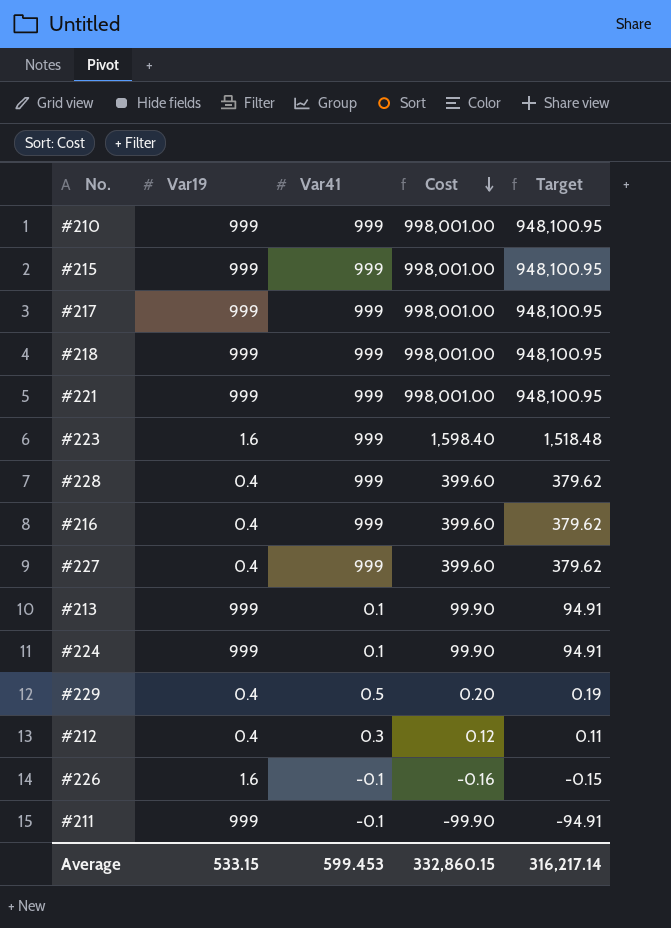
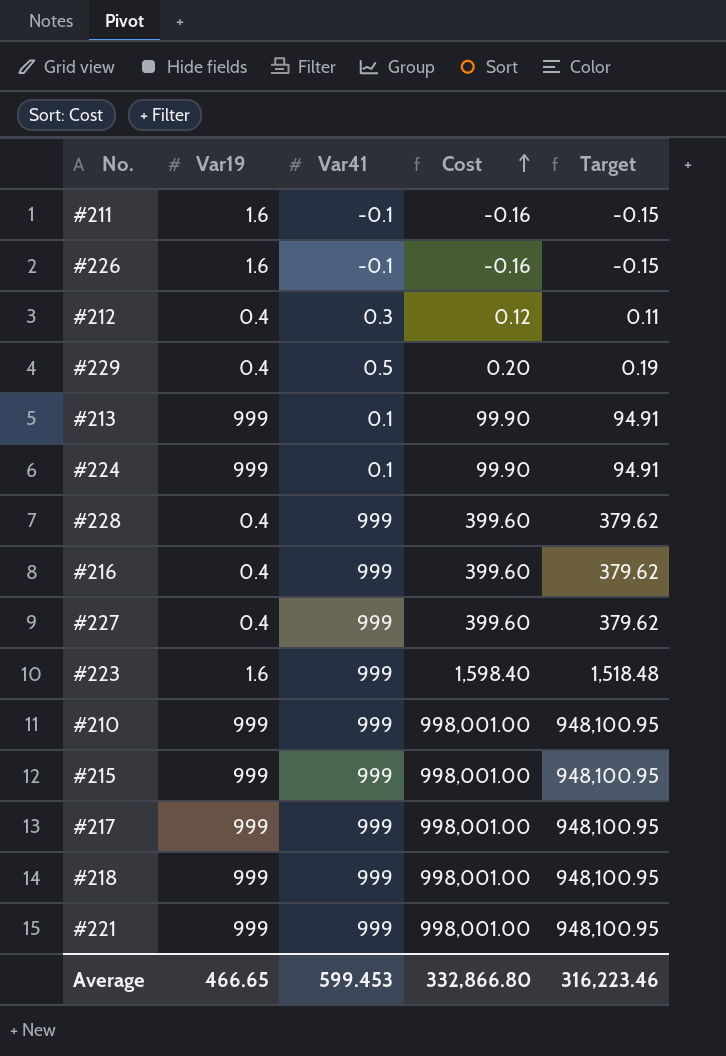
row order: Cost descending -> Cost ascending
#211 | Var19: 999 -> 1.6
#211 | Cost: -99.90 -> -0.16
#211 | Target: -94.91 -> -0.15
Average | Var19: 533.15 -> 466.65
Average | Cost: 332,860.15 -> 332,866.80
Average | Target: 316,217.14 -> 316,223.46

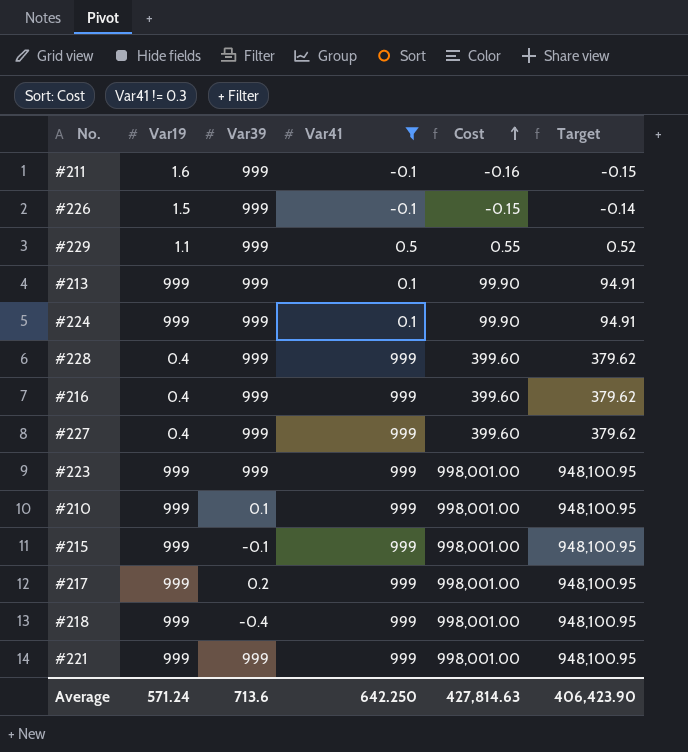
filter: none -> Var41 != 0.3
column Var39 | position: none -> 3
#226 | Var19: 1.6 -> 1.5
#226 | Cost: -0.16 -> -0.15
#226 | Target: -0.15 -> -0.14
#229 | Var19: 0.4 -> 1.1
#229 | Cost: 0.20 -> 0.55
#229 | Target: 0.19 -> 0.52
#223 | Var19: 1.6 -> 999
#223 | Cost: 1,598.40 -> 998,001.00
#223 | Target: 1,518.48 -> 948,100.95
Average | Var19: 466.65 -> 571.24
Average | Var41: 599.453 -> 642.250
Average | Cost: 332,866.80 -> 427,814.63
Average | Target: 316,223.46 -> 406,423.90

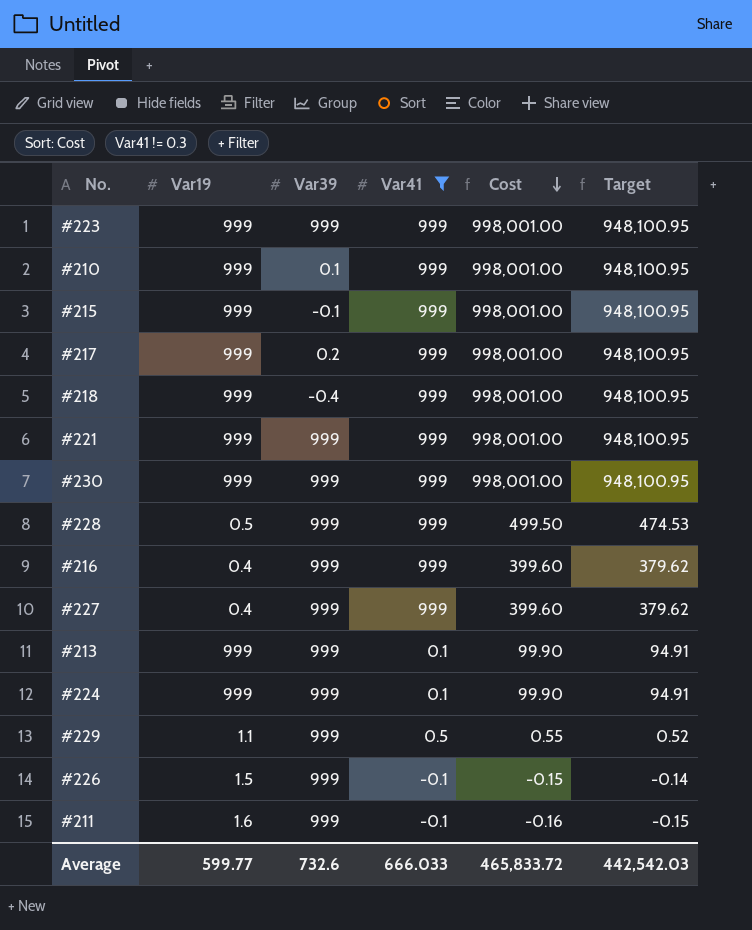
row order: Cost ascending -> Cost descending
row #230: none -> 999 | 999 | 999 | 998,001.00 | 948,100.95
#228 | Var19: 0.4 -> 0.5
#228 | Cost: 399.60 -> 499.50
#228 | Target: 379.62 -> 474.53
Average | Var19: 571.24 -> 599.77
Average | Var39: 713.6 -> 732.6
Average | Var41: 642.250 -> 666.033
Average | Cost: 427,814.63 -> 465,833.72
Average | Target: 406,423.90 -> 442,542.03

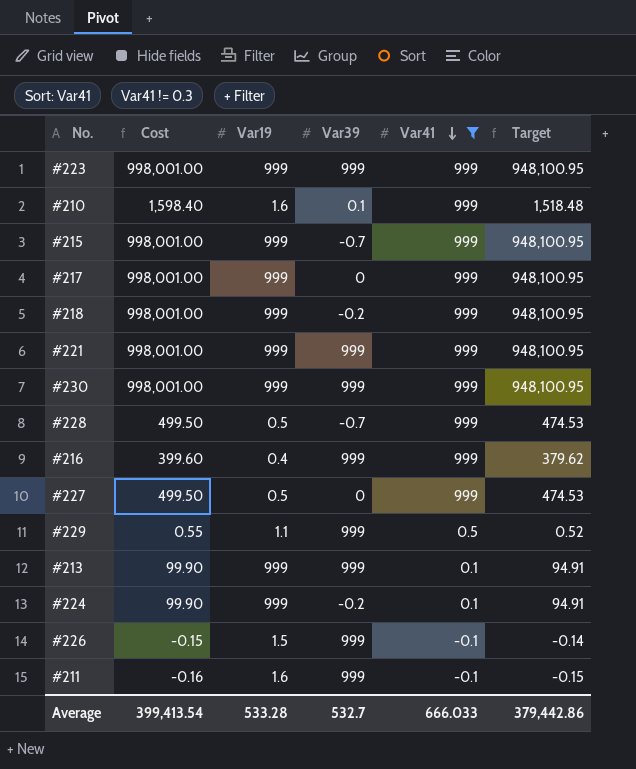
row order: Cost descending -> Var41 descending
column Cost | position: 5 -> 2
#210 | Cost: 998,001.00 -> 1,598.40
#210 | Var19: 999 -> 1.6
#210 | Target: 948,100.95 -> 1,518.48
#215 | Var39: -0.1 -> -0.7
#217 | Var39: 0.2 -> 0
#218 | Var39: -0.4 -> -0.2
#228 | Var39: 999 -> -0.7
#227 | Cost: 399.60 -> 499.50
#227 | Var19: 0.4 -> 0.5
#227 | Var39: 999 -> 0
#227 | Target: 379.62 -> 474.53
#224 | Var39: 999 -> -0.2
Average | Cost: 465,833.72 -> 399,413.54
Average | Var19: 599.77 -> 533.28
Average | Var39: 732.6 -> 532.7
Average | Target: 442,542.03 -> 379,442.86

